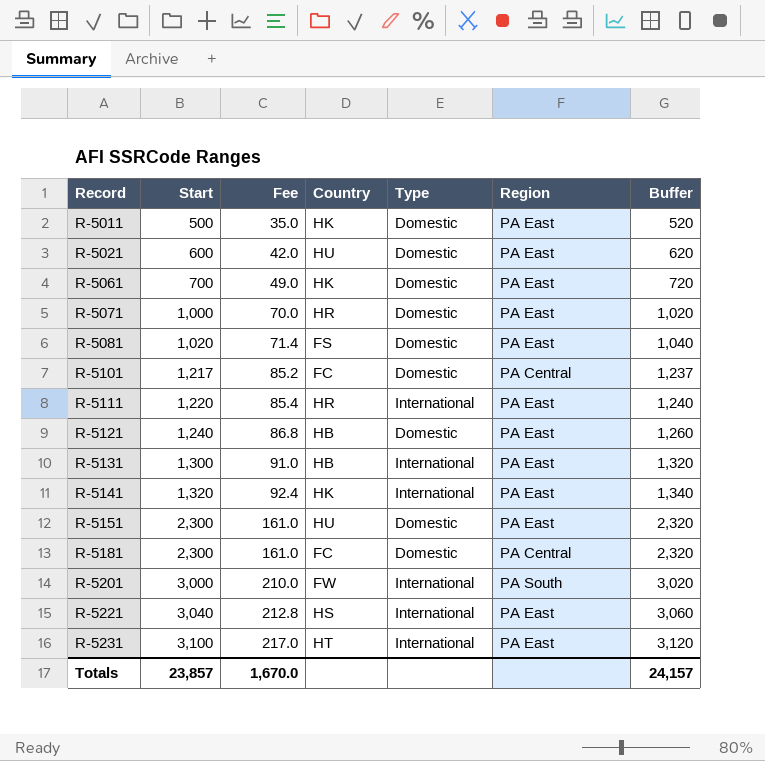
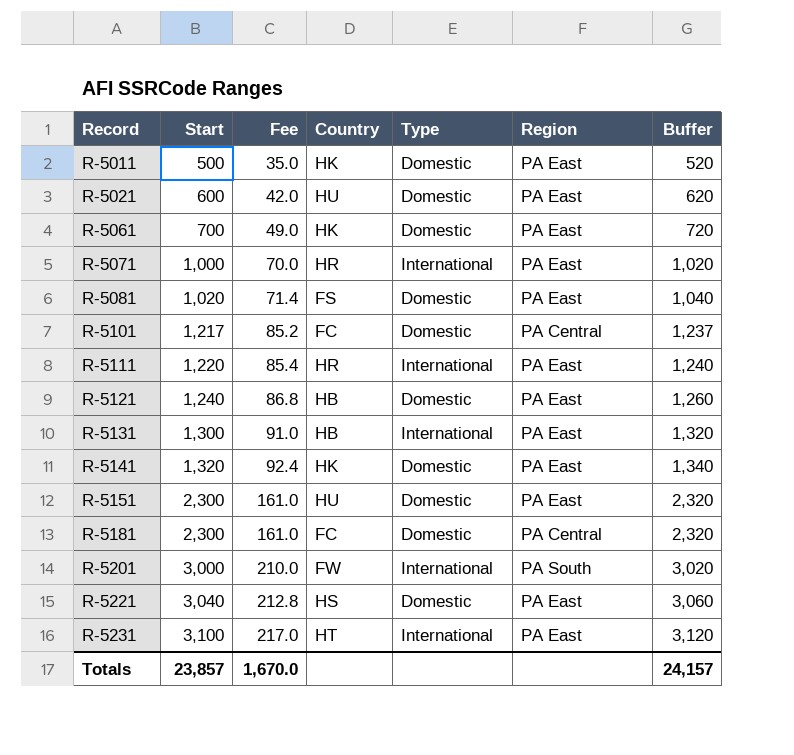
R-5071 | Type: Domestic -> International
R-5141 | Type: International -> Domestic
R-5221 | Type: International -> Domestic

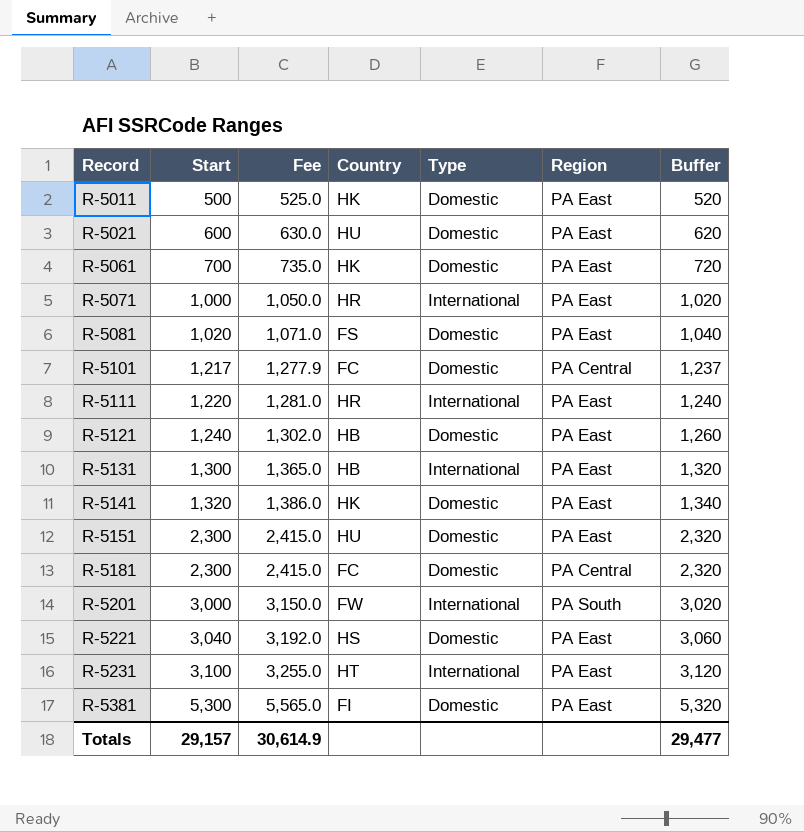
column Fee | formula: [Start] * 0.07 -> [Start] * 1.05
row R-5381: none -> 5,300 | 5,565.0 | FI | Domestic | PA East | 5,320
Totals | Start: 23,857 -> 29,157
Totals | Fee: 1,670.0 -> 30,614.9
Totals | Buffer: 24,157 -> 29,477

